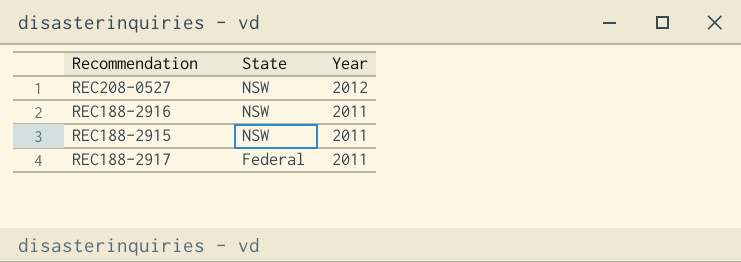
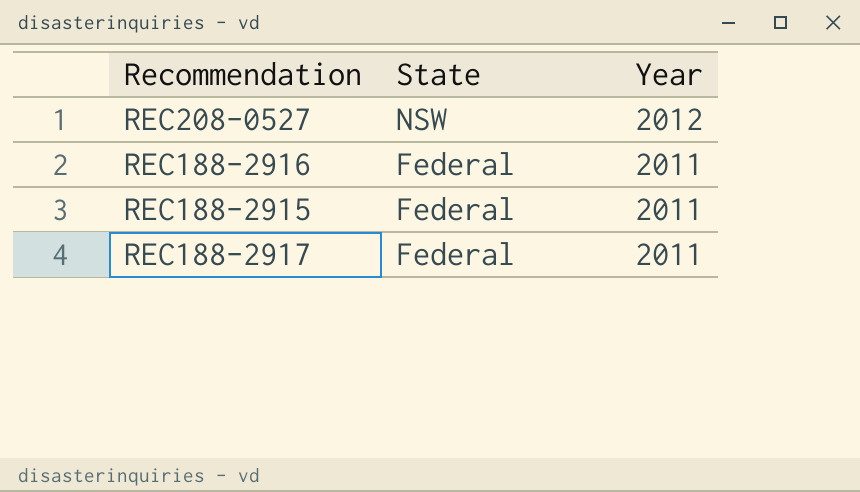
REC188-2916 | State: NSW -> Federal
REC188-2915 | State: NSW -> Federal

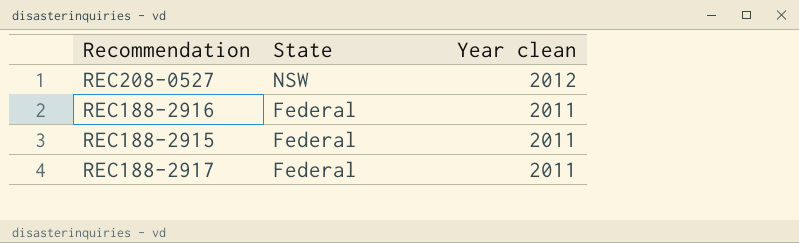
column name: Year -> Year clean

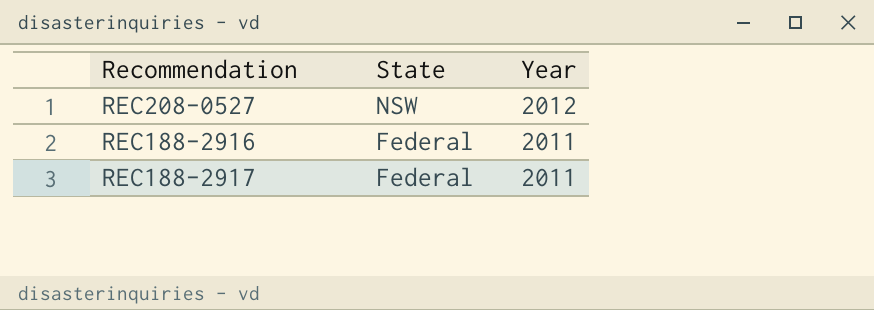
column name: Year clean -> Year
row REC188-2915: Federal | 2011 -> none

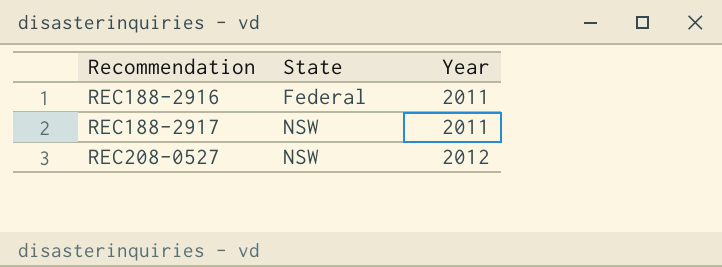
row order: State descending -> Recommendation ascending
REC188-2917 | State: Federal -> NSW

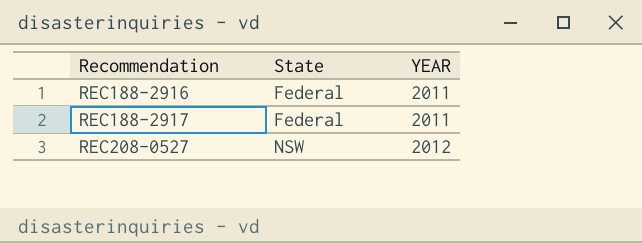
column name: Year -> YEAR
REC188-2917 | State: NSW -> Federal

